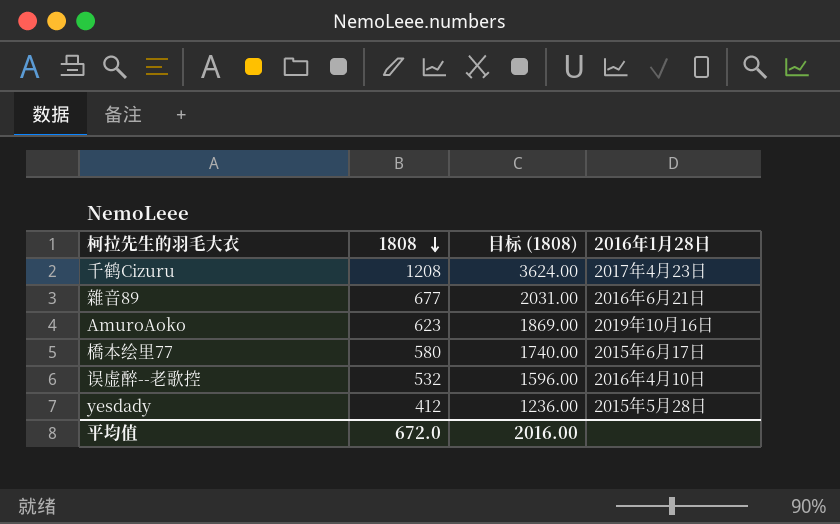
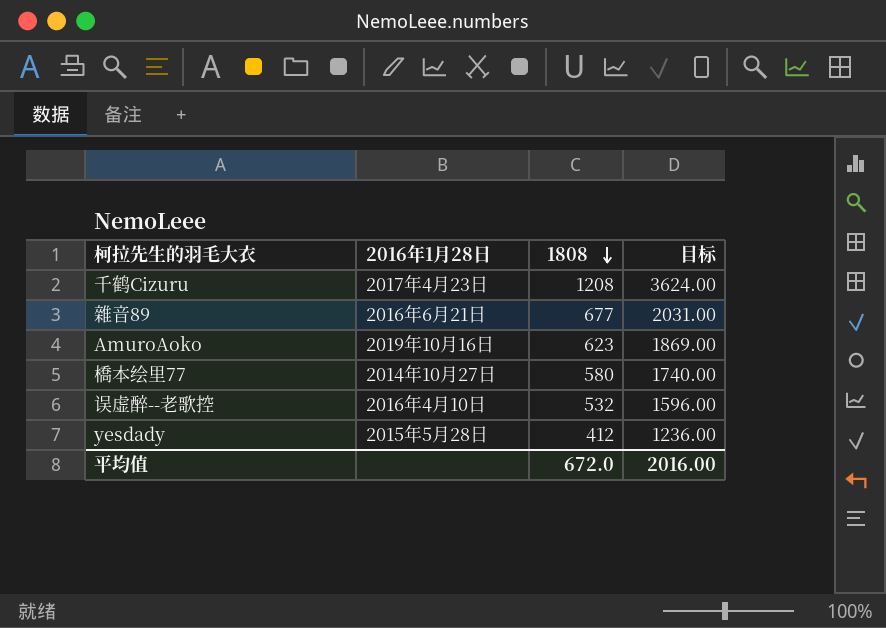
column 2016年1月28日 | position: 4 -> 2
column name: 目标 (1808) -> 目标
橋本绘里77 | 2016年1月28日: 2015年6月17日 -> 2014年10月27日

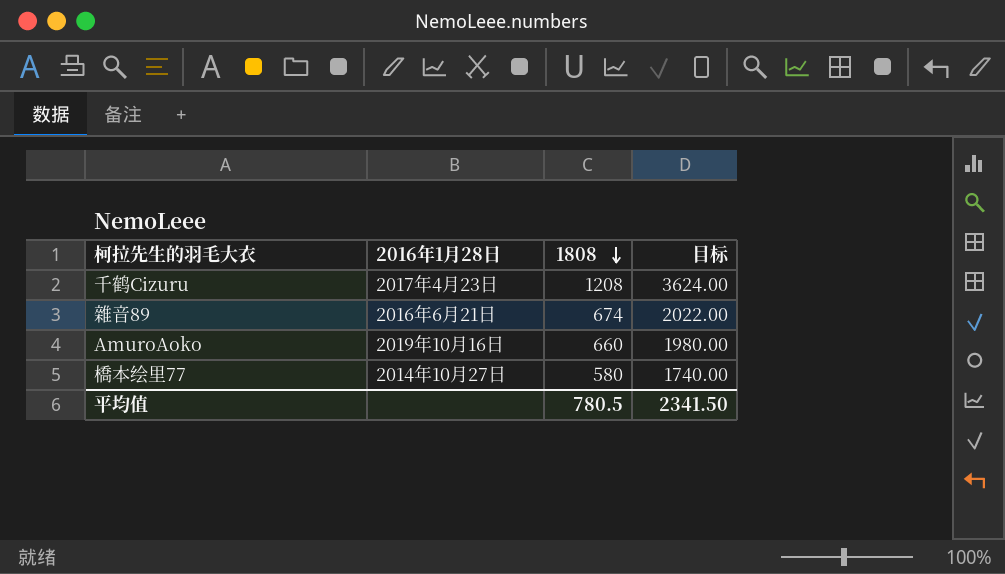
row 误虚醉--老歌控: 2016年4月10日 | 532 | 1596.00 -> none
row yesdady: 2015年5月28日 | 412 | 1236.00 -> none
雜音89 | 1808: 677 -> 674
雜音89 | 目标: 2031.00 -> 2022.00
AmuroAoko | 1808: 623 -> 660
AmuroAoko | 目标: 1869.00 -> 1980.00
平均值 | 1808: 672.0 -> 780.5
平均值 | 目标: 2016.00 -> 2341.50

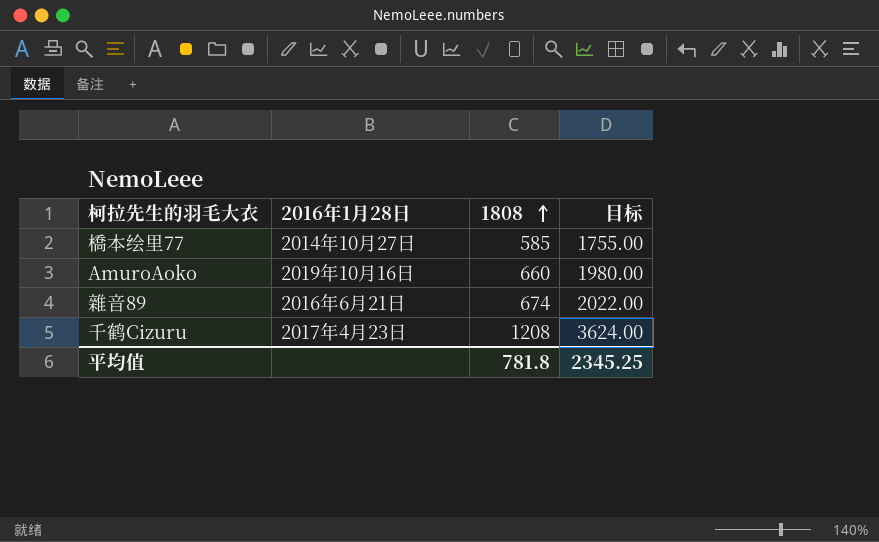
row order: 1808 descending -> 1808 ascending
橋本绘里77 | 1808: 580 -> 585
橋本绘里77 | 目标: 1740.00 -> 1755.00
平均值 | 1808: 780.5 -> 781.8
平均值 | 目标: 2341.50 -> 2345.25

